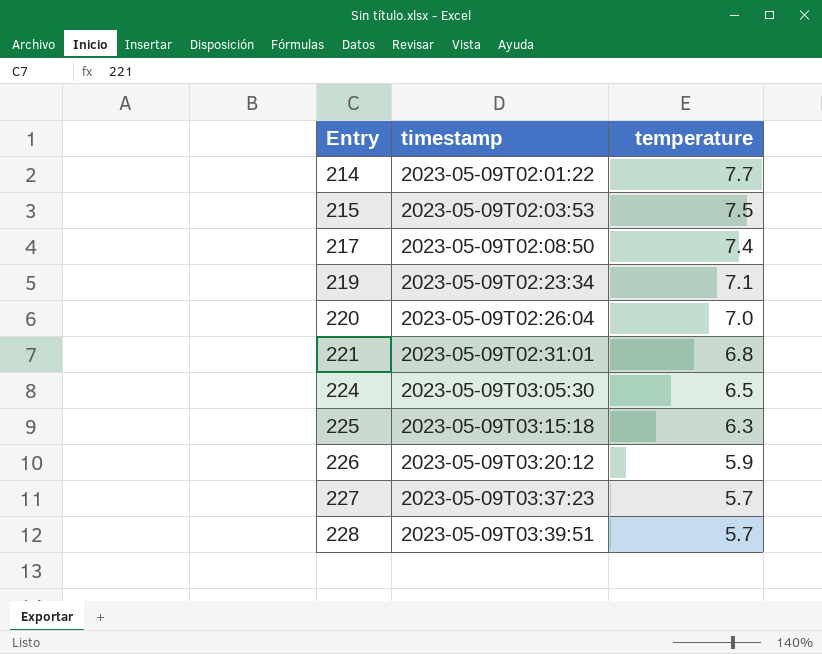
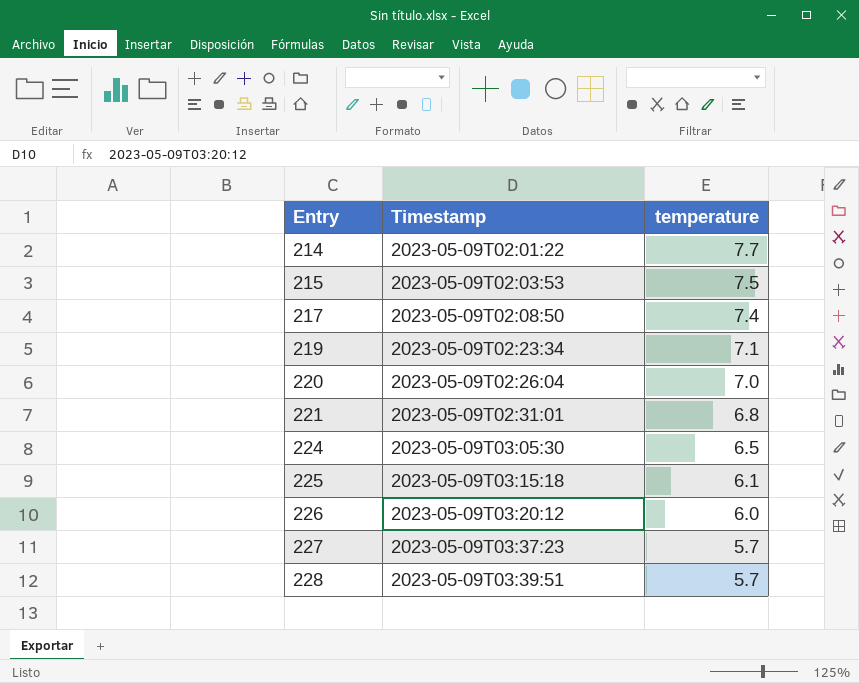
column name: timestamp -> Timestamp
225 | temperature: 6.3 -> 6.1
226 | temperature: 5.9 -> 6.0

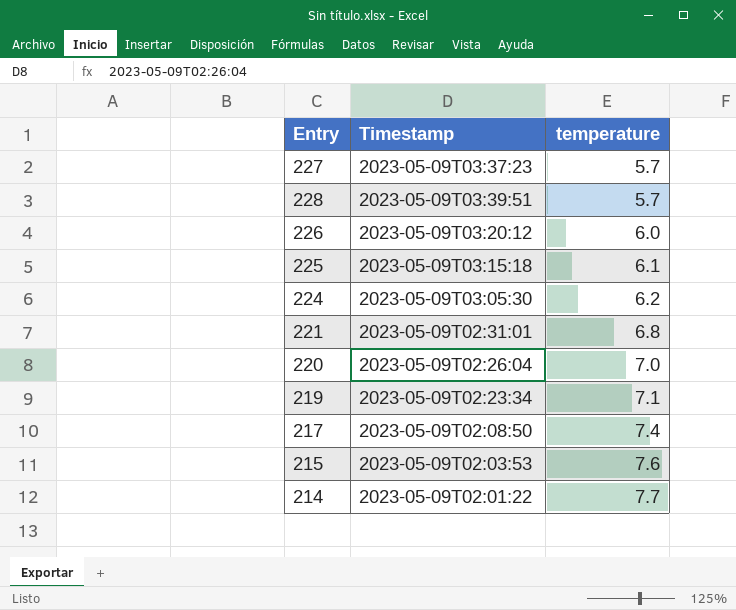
row order: Entry ascending -> temperature ascending
224 | temperature: 6.5 -> 6.2
215 | temperature: 7.5 -> 7.6

